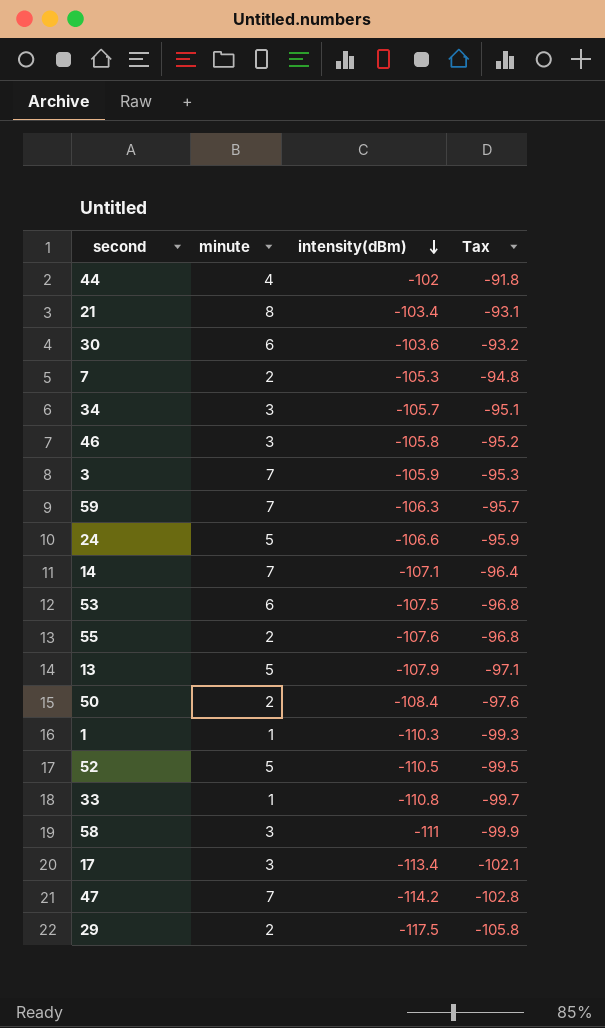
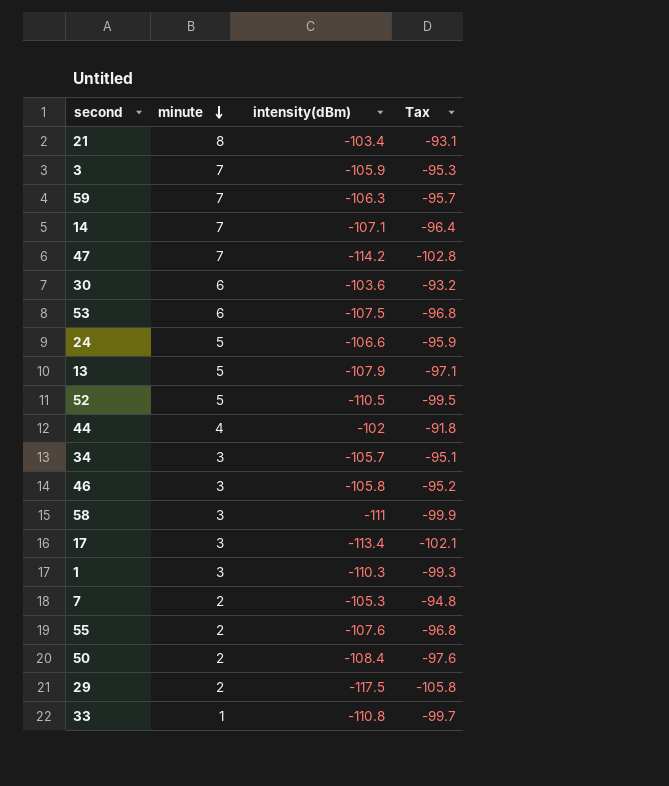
row order: intensity(dBm) descending -> minute descending
1 | minute: 1 -> 3

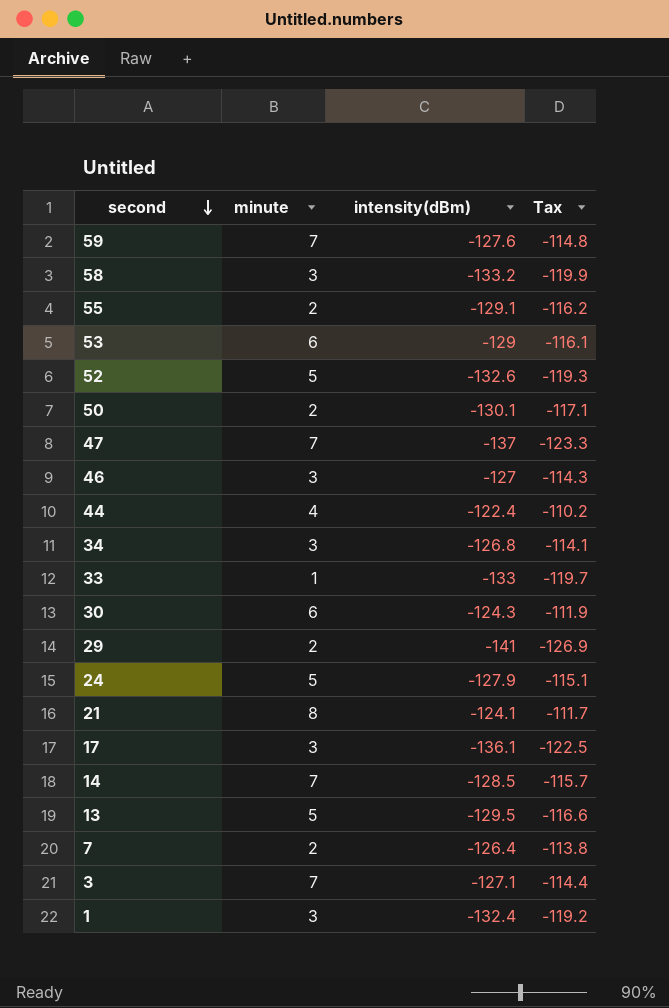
row order: minute descending -> second descending
59 | intensity(dBm): -106.3 -> -127.6
59 | Tax: -95.7 -> -114.8
58 | intensity(dBm): -111 -> -133.2
58 | Tax: -99.9 -> -119.9
55 | intensity(dBm): -107.6 -> -129.1
55 | Tax: -96.8 -> -116.2
53 | intensity(dBm): -107.5 -> -129
53 | Tax: -96.8 -> -116.1
52 | intensity(dBm): -110.5 -> -132.6
52 | Tax: -99.5 -> -119.3
50 | intensity(dBm): -108.4 -> -130.1
50 | Tax: -97.6 -> -117.1
47 | intensity(dBm): -114.2 -> -137
47 | Tax: -102.8 -> -123.3
46 | intensity(dBm): -105.8 -> -127
46 | Tax: -95.2 -> -114.3
44 | intensity(dBm): -102 -> -122.4
44 | Tax: -91.8 -> -110.2
34 | intensity(dBm): -105.7 -> -126.8
34 | Tax: -95.1 -> -114.1
33 | intensity(dBm): -110.8 -> -133
33 | Tax: -99.7 -> -119.7
30 | intensity(dBm): -103.6 -> -124.3
30 | Tax: -93.2 -> -111.9
29 | intensity(dBm): -117.5 -> -141
29 | Tax: -105.8 -> -126.9
24 | intensity(dBm): -106.6 -> -127.9
24 | Tax: -95.9 -> -115.1
21 | intensity(dBm): -103.4 -> -124.1
21 | Tax: -93.1 -> -111.7
17 | intensity(dBm): -113.4 -> -136.1
17 | Tax: -102.1 -> -122.5
14 | intensity(dBm): -107.1 -> -128.5
14 | Tax: -96.4 -> -115.7
13 | intensity(dBm): -107.9 -> -129.5
13 | Tax: -97.1 -> -116.6
7 | intensity(dBm): -105.3 -> -126.4
7 | Tax: -94.8 -> -113.8
3 | intensity(dBm): -105.9 -> -127.1
3 | Tax: -95.3 -> -114.4
1 | intensity(dBm): -110.3 -> -132.4
1 | Tax: -99.3 -> -119.2

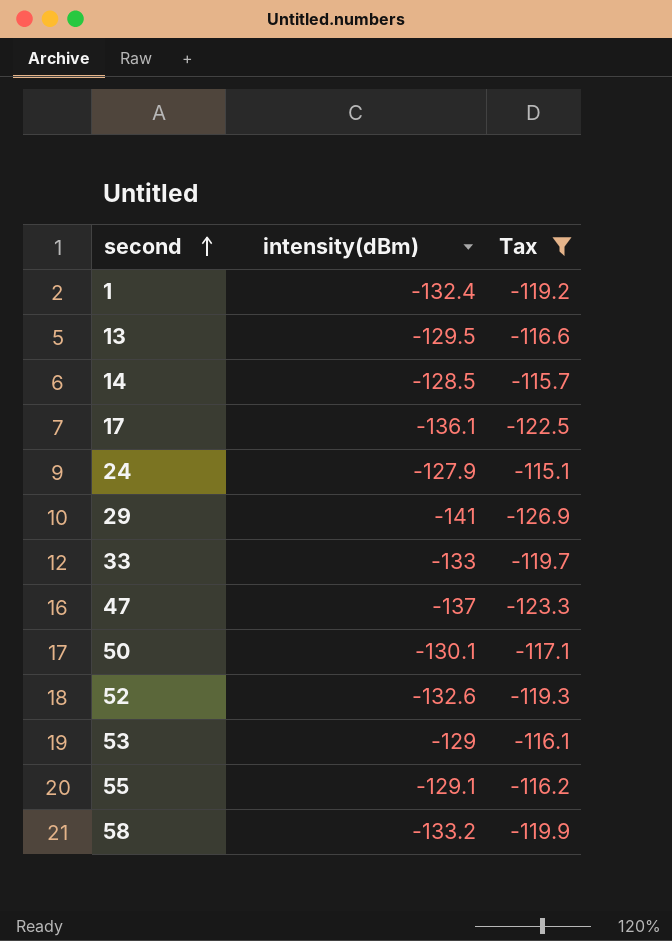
filter: none -> Tax <= -115.1
row order: second descending -> second ascending
column minute | position: 2 -> none

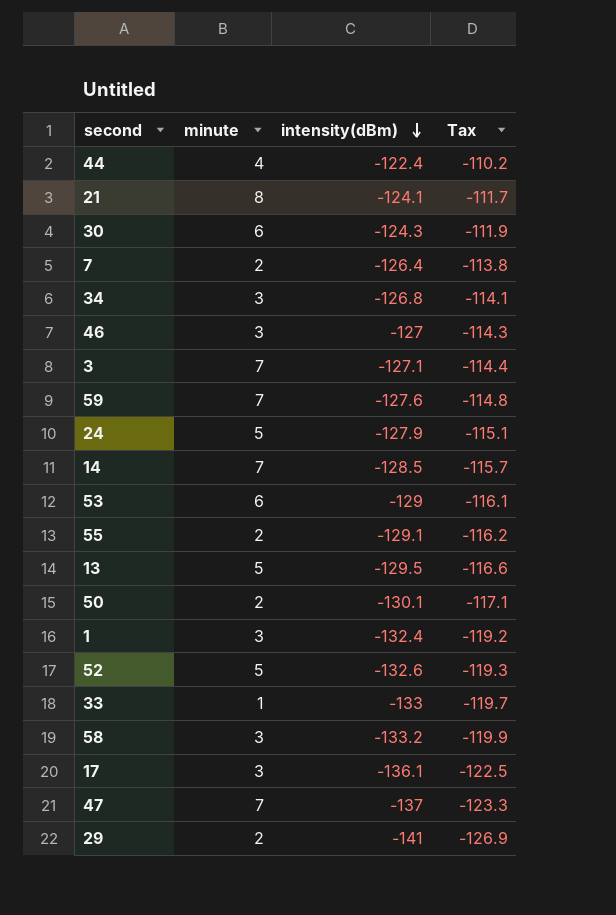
filter: Tax <= -115.1 -> none
row order: second ascending -> intensity(dBm) descending
column minute | position: none -> 2

